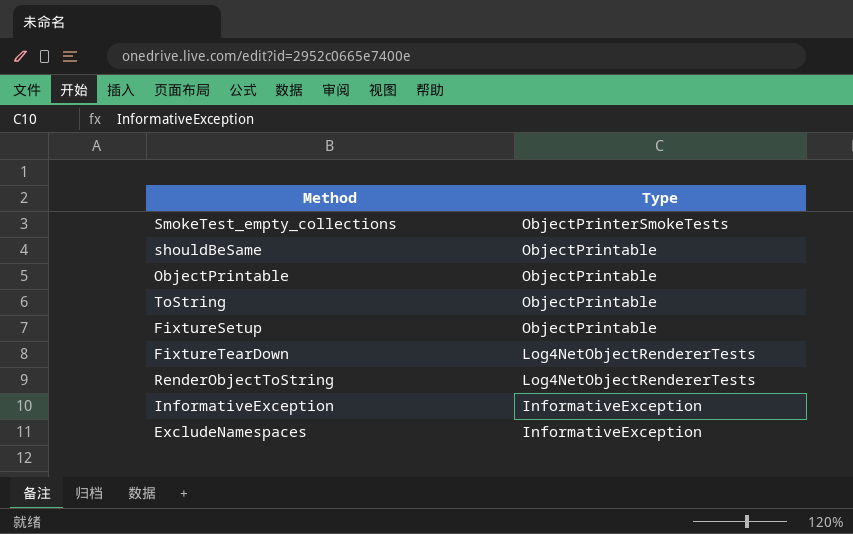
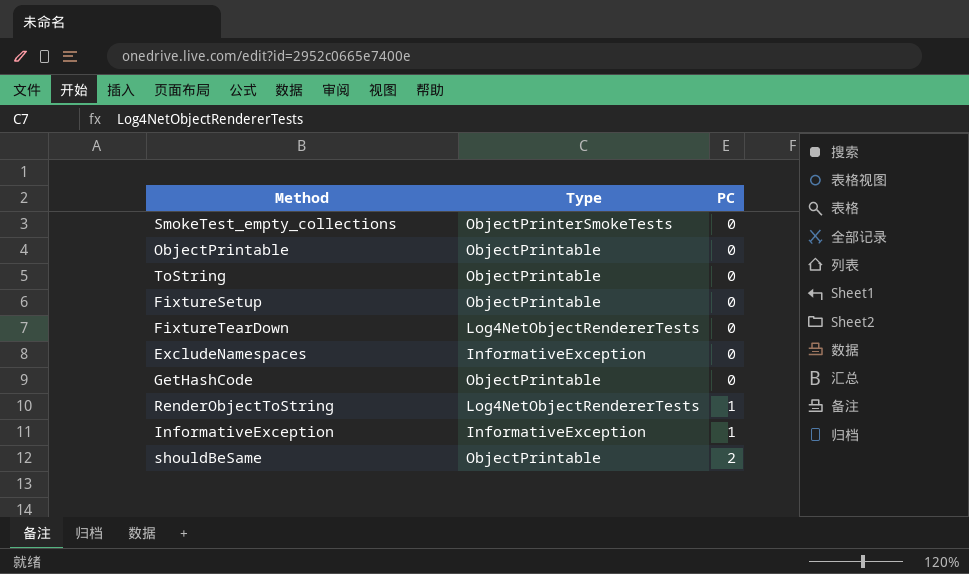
row order: Type descending -> PC ascending
column PC | position: none -> 3
row GetHashCode: none -> ObjectPrintable | 0

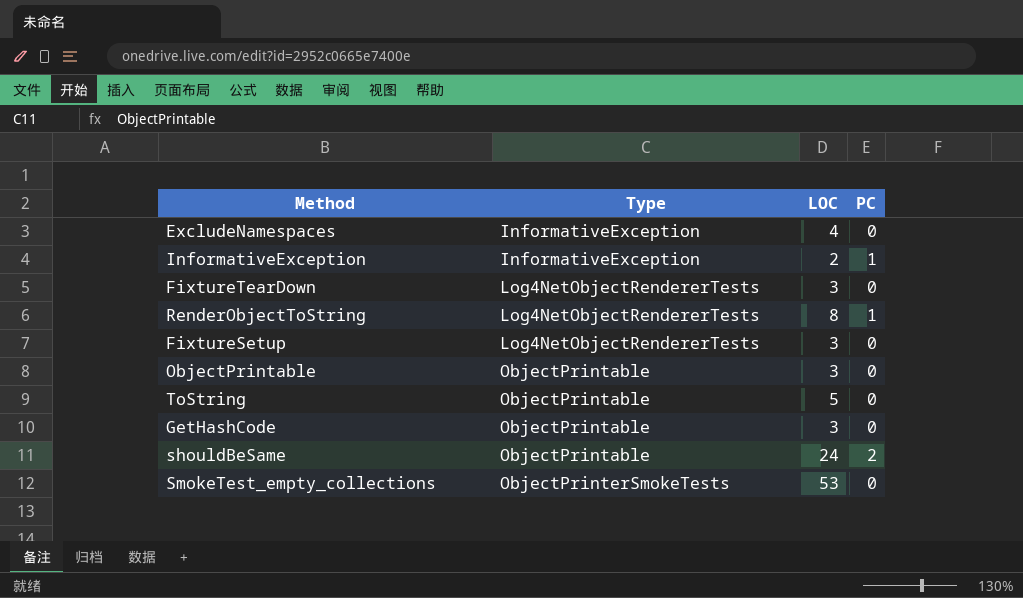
row order: PC ascending -> Type ascending
column LOC | position: none -> 3
FixtureSetup | Type: ObjectPrintable -> Log4NetObjectRendererTests

